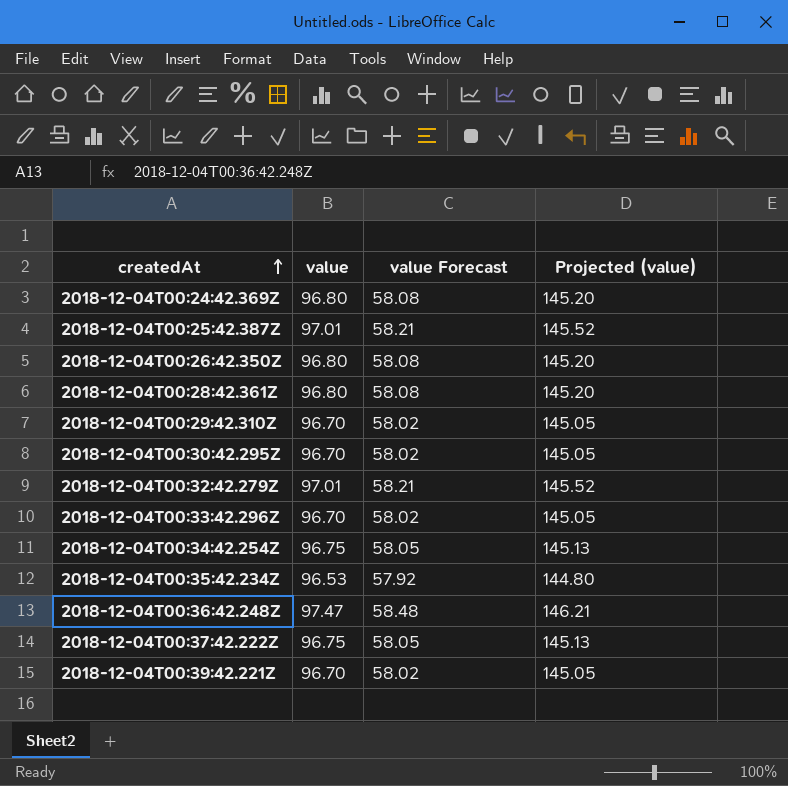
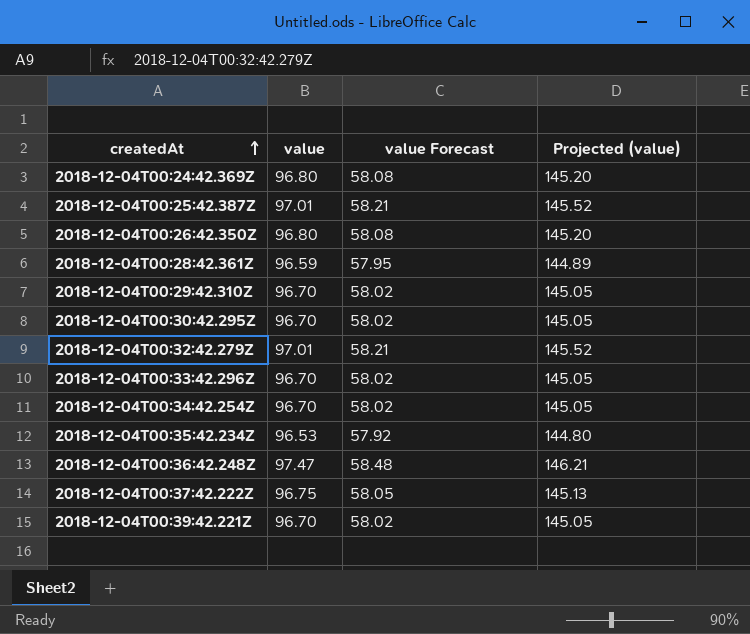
2018-12-04T00:28:42.361Z | value: 96.80 -> 96.59
2018-12-04T00:28:42.361Z | value Forecast: 58.08 -> 57.95
2018-12-04T00:28:42.361Z | Projected (value): 145.20 -> 144.89
2018-12-04T00:34:42.254Z | value: 96.75 -> 96.70
2018-12-04T00:34:42.254Z | value Forecast: 58.05 -> 58.02
2018-12-04T00:34:42.254Z | Projected (value): 145.13 -> 145.05

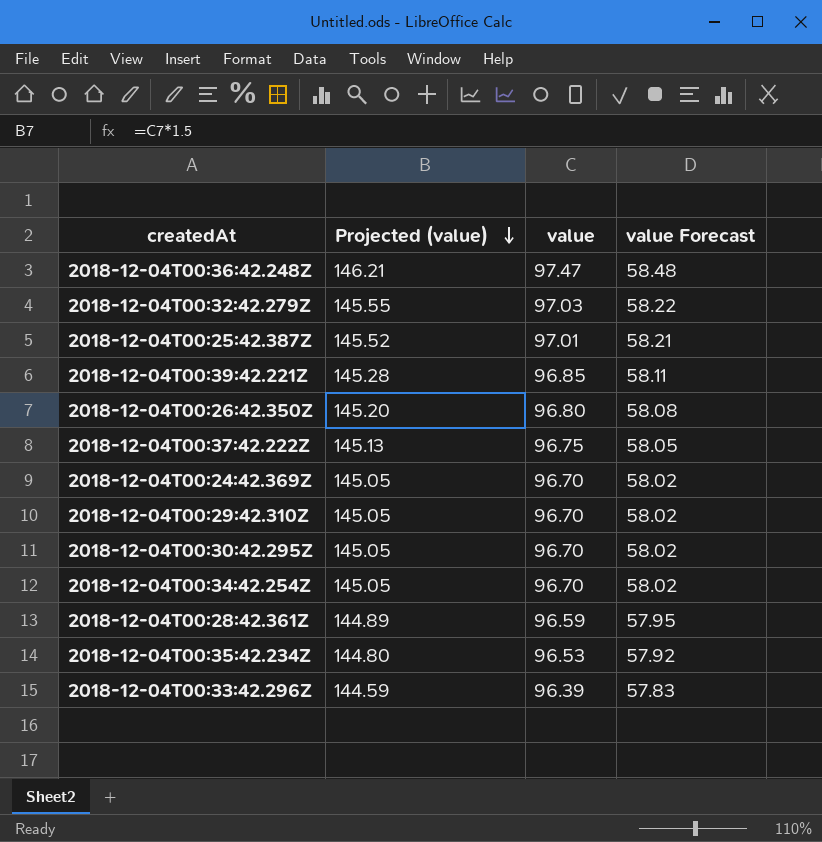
row order: createdAt ascending -> Projected (value) descending
column Projected (value) | position: 4 -> 2
2018-12-04T00:32:42.279Z | Projected (value): 145.52 -> 145.55
2018-12-04T00:32:42.279Z | value: 97.01 -> 97.03
2018-12-04T00:32:42.279Z | value Forecast: 58.21 -> 58.22
2018-12-04T00:39:42.221Z | Projected (value): 145.05 -> 145.28
2018-12-04T00:39:42.221Z | value: 96.70 -> 96.85
2018-12-04T00:39:42.221Z | value Forecast: 58.02 -> 58.11
2018-12-04T00:24:42.369Z | Projected (value): 145.20 -> 145.05
2018-12-04T00:24:42.369Z | value: 96.80 -> 96.70
2018-12-04T00:24:42.369Z | value Forecast: 58.08 -> 58.02
2018-12-04T00:33:42.296Z | Projected (value): 145.05 -> 144.59
2018-12-04T00:33:42.296Z | value: 96.70 -> 96.39
2018-12-04T00:33:42.296Z | value Forecast: 58.02 -> 57.83

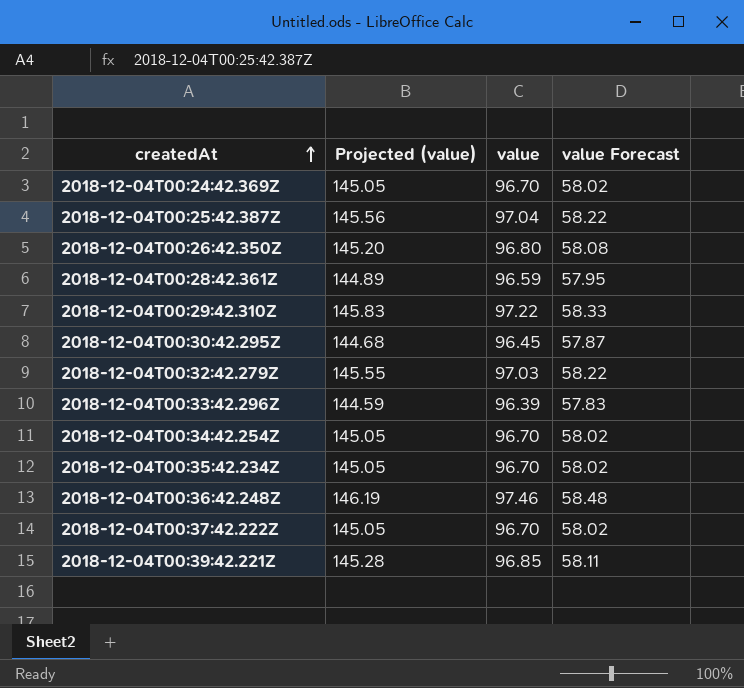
row order: Projected (value) descending -> createdAt ascending
2018-12-04T00:25:42.387Z | Projected (value): 145.52 -> 145.56
2018-12-04T00:25:42.387Z | value: 97.01 -> 97.04
2018-12-04T00:25:42.387Z | value Forecast: 58.21 -> 58.22
2018-12-04T00:29:42.310Z | Projected (value): 145.05 -> 145.83
2018-12-04T00:29:42.310Z | value: 96.70 -> 97.22
2018-12-04T00:29:42.310Z | value Forecast: 58.02 -> 58.33
2018-12-04T00:30:42.295Z | Projected (value): 145.05 -> 144.68
2018-12-04T00:30:42.295Z | value: 96.70 -> 96.45
2018-12-04T00:30:42.295Z | value Forecast: 58.02 -> 57.87
2018-12-04T00:35:42.234Z | Projected (value): 144.80 -> 145.05
2018-12-04T00:35:42.234Z | value: 96.53 -> 96.70
2018-12-04T00:35:42.234Z | value Forecast: 57.92 -> 58.02
2018-12-04T00:36:42.248Z | Projected (value): 146.21 -> 146.19
2018-12-04T00:36:42.248Z | value: 97.47 -> 97.46
2018-12-04T00:37:42.222Z | Projected (value): 145.13 -> 145.05
2018-12-04T00:37:42.222Z | value: 96.75 -> 96.70
2018-12-04T00:37:42.222Z | value Forecast: 58.05 -> 58.02

